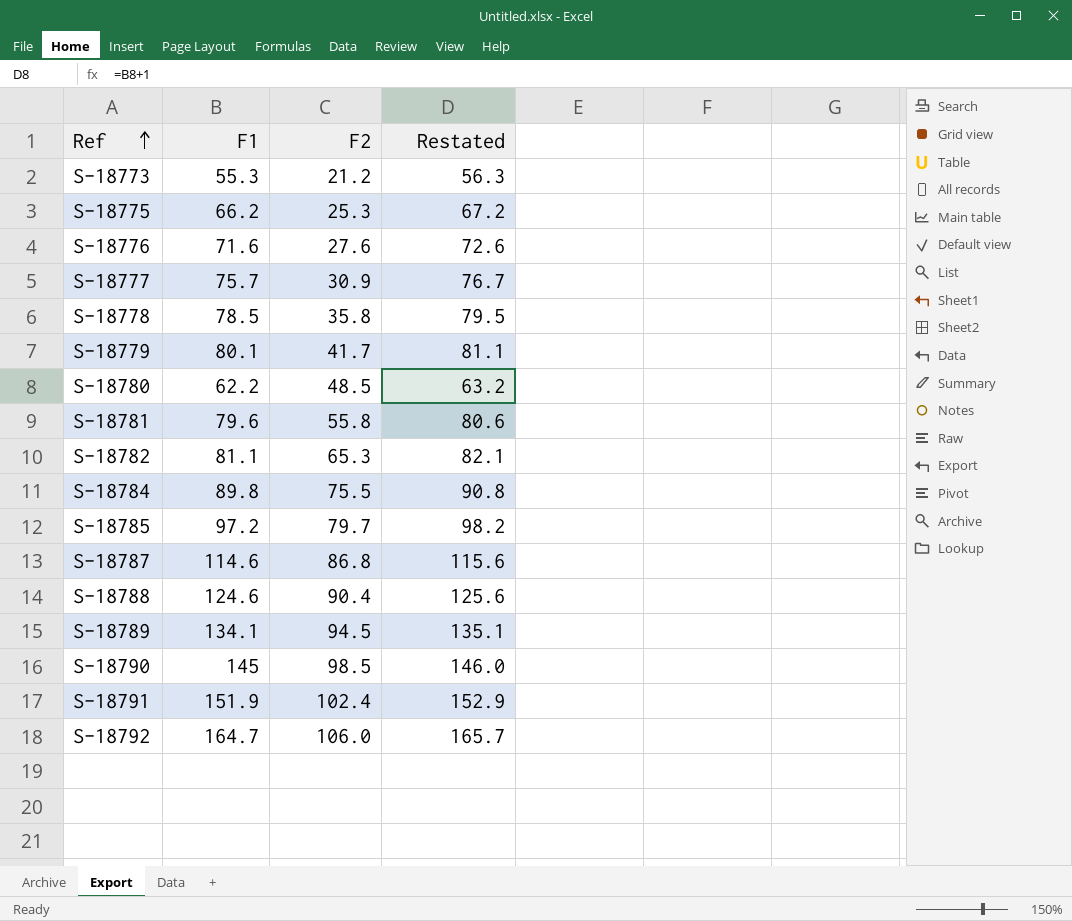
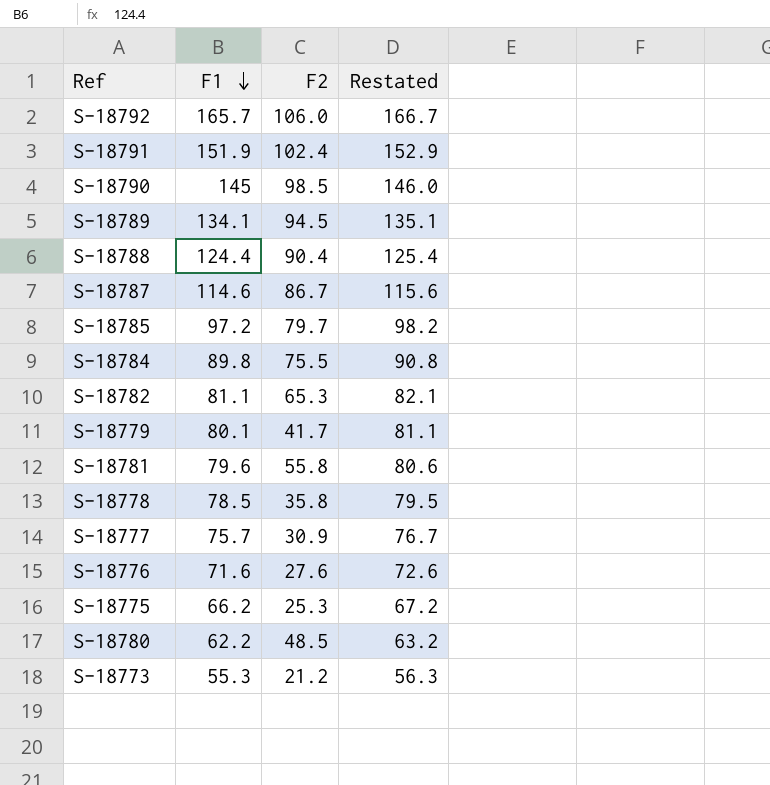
row order: Ref ascending -> F1 descending
S-18792 | F1: 164.7 -> 165.7
S-18792 | Restated: 165.7 -> 166.7
S-18788 | F1: 124.6 -> 124.4
S-18788 | Restated: 125.6 -> 125.4
S-18787 | F2: 86.8 -> 86.7

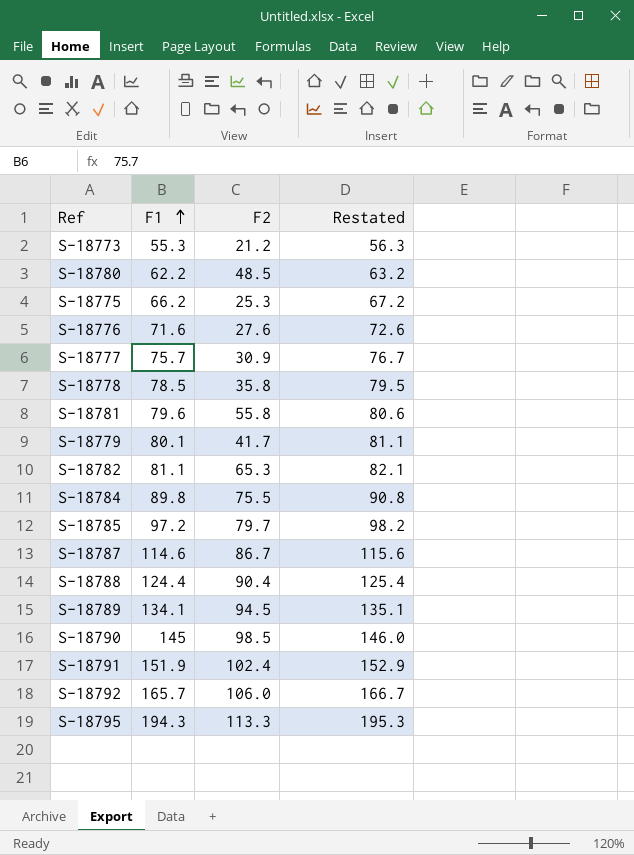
row order: F1 descending -> F1 ascending
row S-18795: none -> 194.3 | 113.3 | 195.3

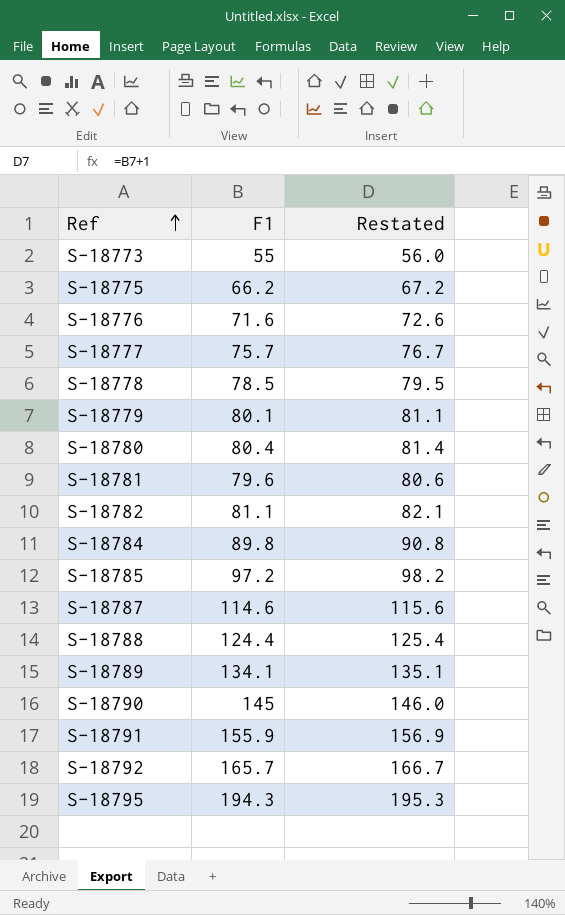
row order: F1 ascending -> Ref ascending
column F2 | position: 3 -> none
S-18773 | F1: 55.3 -> 55
S-18773 | Restated: 56.3 -> 56.0
S-18780 | F1: 62.2 -> 80.4
S-18780 | Restated: 63.2 -> 81.4
S-18791 | F1: 151.9 -> 155.9
S-18791 | Restated: 152.9 -> 156.9

